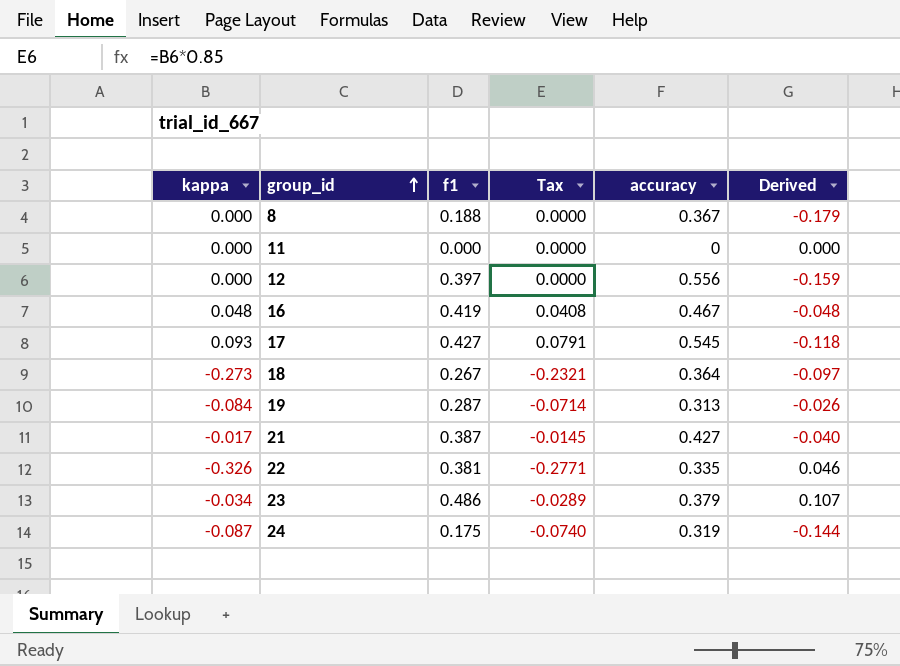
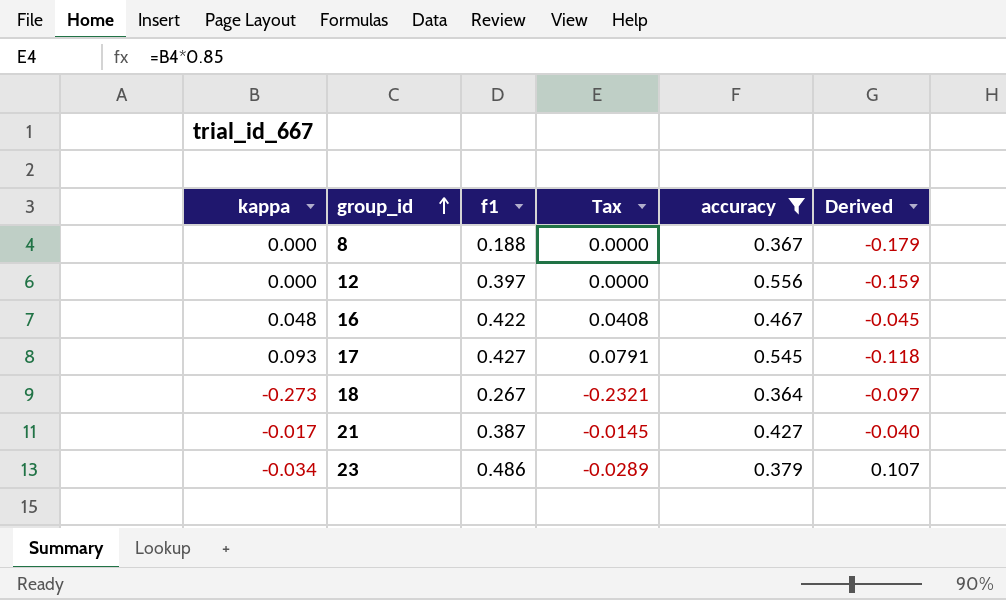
filter: none -> accuracy >= 0.364
16 | f1: 0.419 -> 0.422
16 | Derived: -0.048 -> -0.045

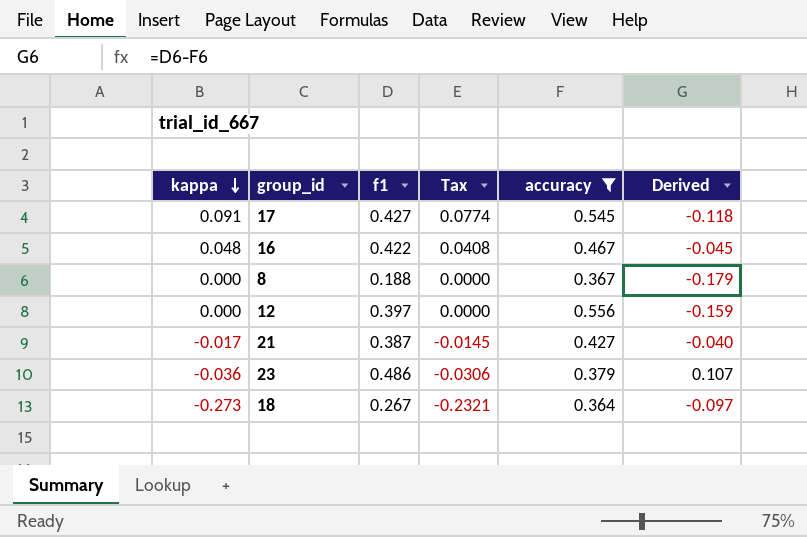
row order: group_id ascending -> kappa descending
17 | kappa: 0.093 -> 0.091
17 | Tax: 0.0791 -> 0.0774
23 | kappa: -0.034 -> -0.036
23 | Tax: -0.0289 -> -0.0306

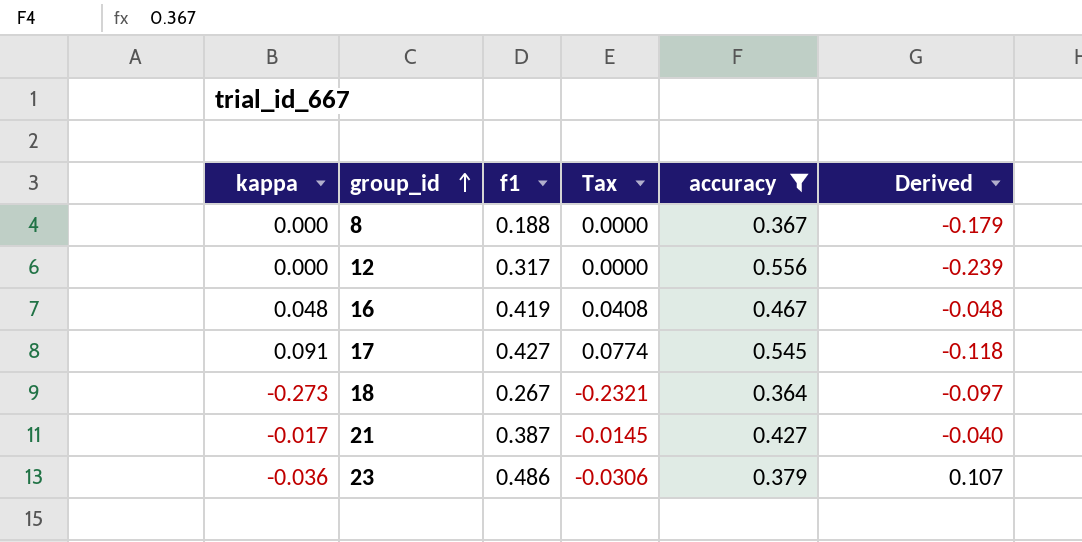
row order: kappa descending -> group_id ascending
12 | f1: 0.397 -> 0.317
12 | Derived: -0.159 -> -0.239
16 | f1: 0.422 -> 0.419
16 | Derived: -0.045 -> -0.048

